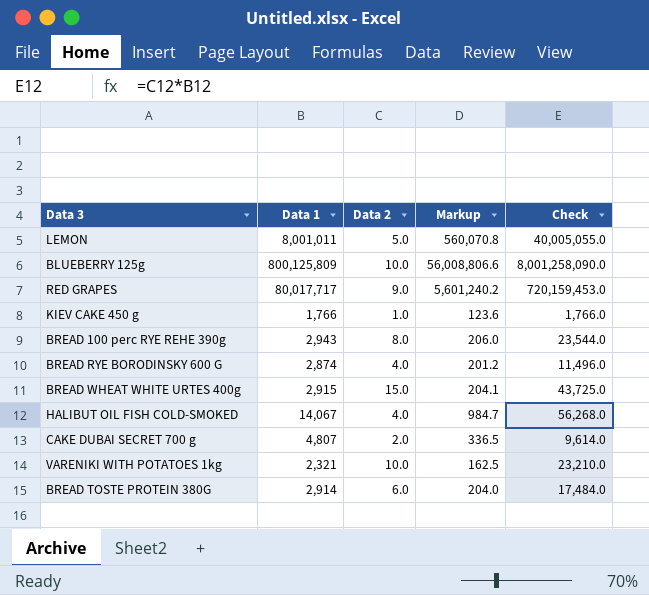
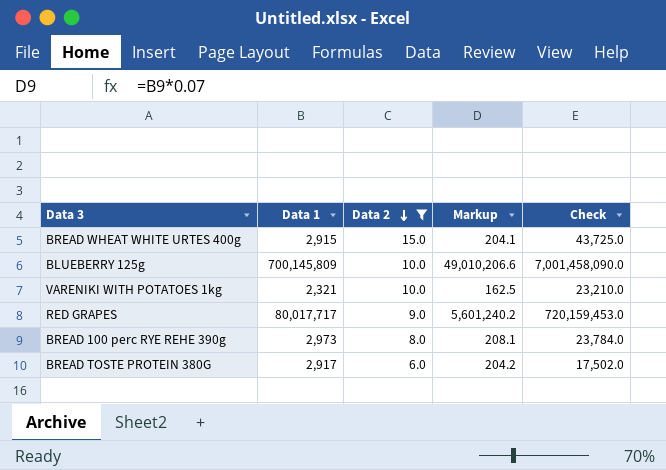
filter: none -> Data 2 >= 6.0
row order: none -> Data 2 descending
BLUEBERRY 125g | Data 1: 800,125,809 -> 700,145,809
BLUEBERRY 125g | Markup: 56,008,806.6 -> 49,010,206.6
BLUEBERRY 125g | Check: 8,001,258,090.0 -> 7,001,458,090.0
BREAD 100 perc RYE RЕHE 390g | Data 1: 2,943 -> 2,973
BREAD 100 perc RYE RЕHE 390g | Markup: 206.0 -> 208.1
BREAD 100 perc RYE RЕHE 390g | Check: 23,544.0 -> 23,784.0
BREAD TOSTE PROTEIN 380G | Data 1: 2,914 -> 2,917
BREAD TOSTE PROTEIN 380G | Markup: 204.0 -> 204.2
BREAD TOSTE PROTEIN 380G | Check: 17,484.0 -> 17,502.0

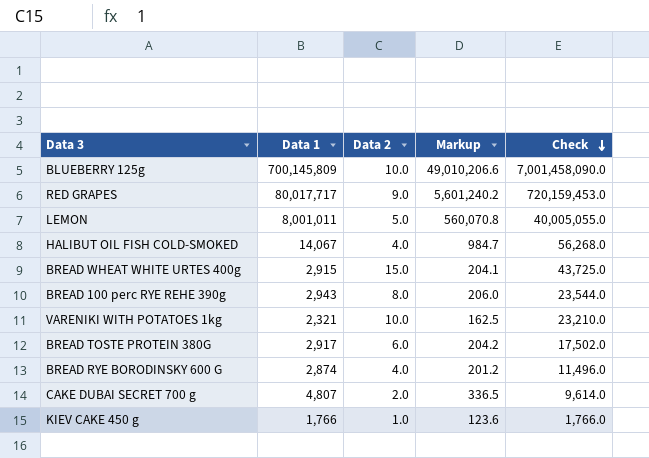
filter: Data 2 >= 6.0 -> none
row order: Data 2 descending -> Check descending
BREAD 100 perc RYE RЕHE 390g | Data 1: 2,973 -> 2,943
BREAD 100 perc RYE RЕHE 390g | Markup: 208.1 -> 206.0
BREAD 100 perc RYE RЕHE 390g | Check: 23,784.0 -> 23,544.0

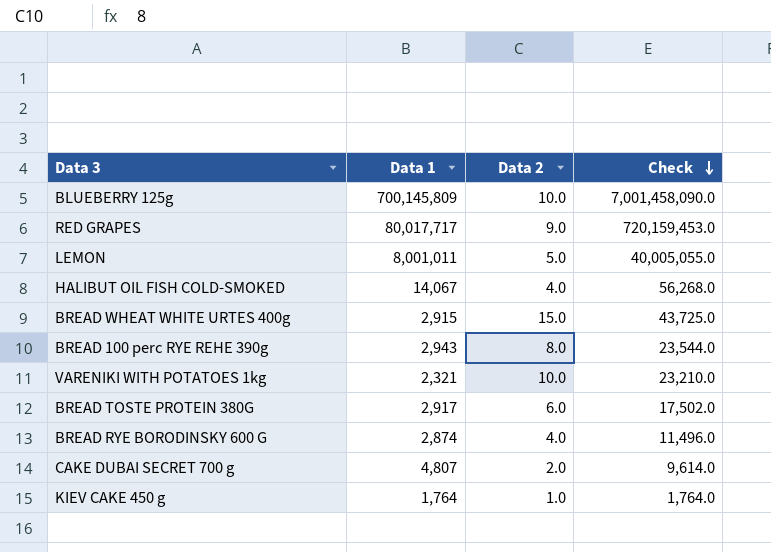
column Markup | formula: [Data 1] * 0.07 -> none
KIEV CAKE 450 g | Data 1: 1,766 -> 1,764
KIEV CAKE 450 g | Check: 1,766.0 -> 1,764.0

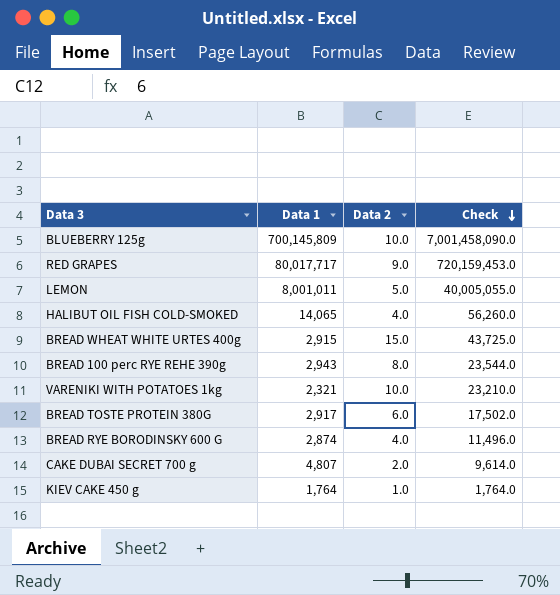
HALIBUT OIL FISH COLD-SMOKED | Data 1: 14,067 -> 14,065
HALIBUT OIL FISH COLD-SMOKED | Check: 56,268.0 -> 56,260.0

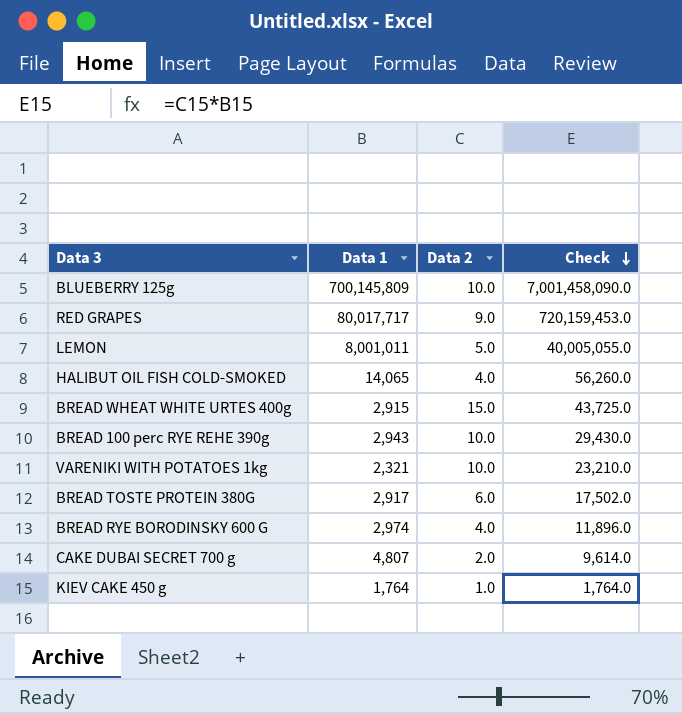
BREAD 100 perc RYE RЕHE 390g | Data 2: 8.0 -> 10.0
BREAD 100 perc RYE RЕHE 390g | Check: 23,544.0 -> 29,430.0
BREAD RYE BORODINSKY 600 G | Data 1: 2,874 -> 2,974
BREAD RYE BORODINSKY 600 G | Check: 11,496.0 -> 11,896.0

